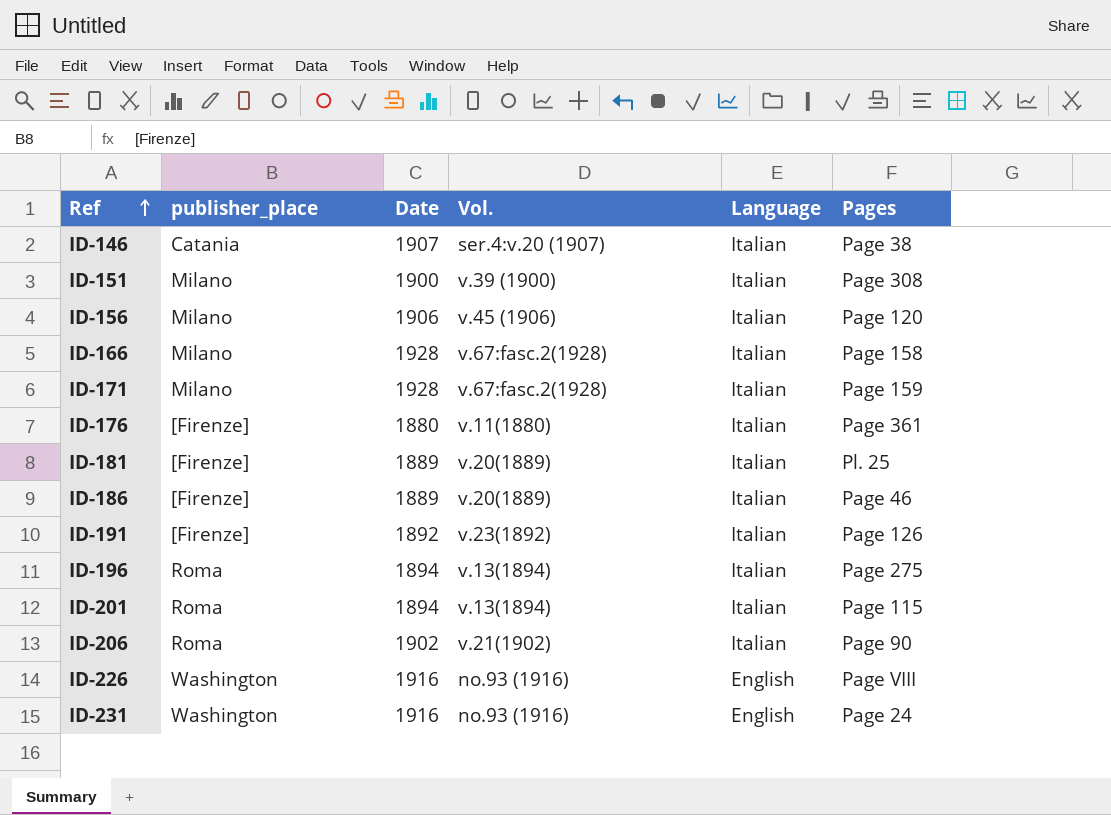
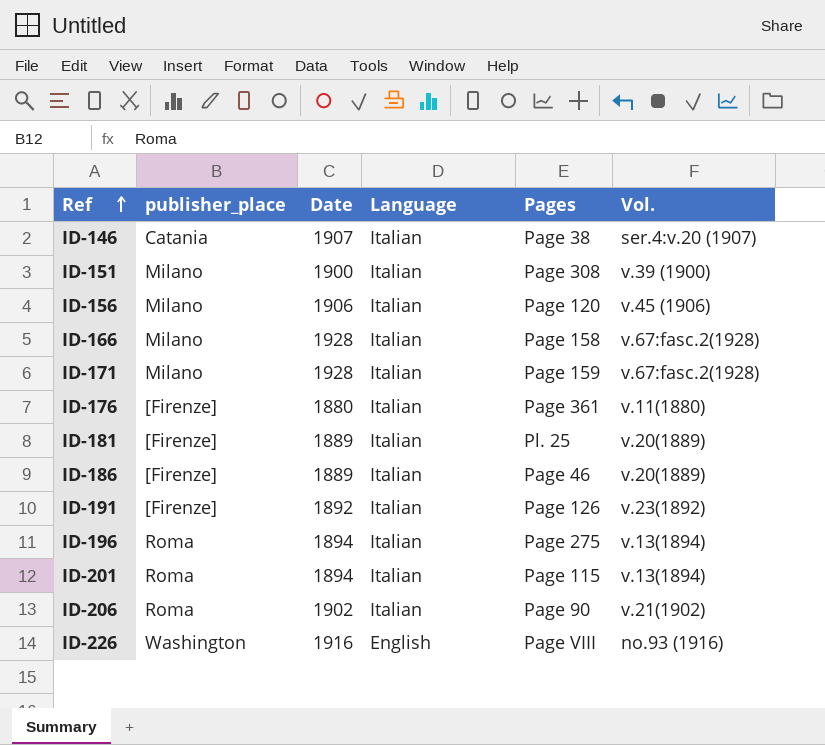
column Vol. | position: 4 -> 6
row ID-231: Washington | 1916 | no.93 (1916) | English | Page 24 -> none

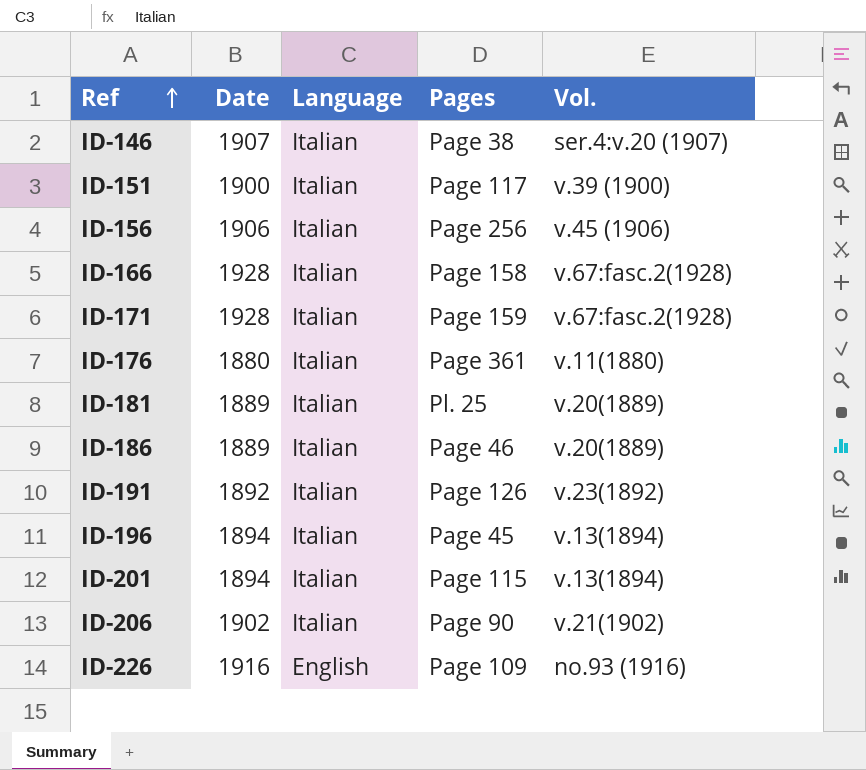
column publisher_place | position: 2 -> none
ID-151 | Pages: Page 308 -> Page 117
ID-156 | Pages: Page 120 -> Page 256
ID-196 | Pages: Page 275 -> Page 45
ID-226 | Pages: Page VIII -> Page 109

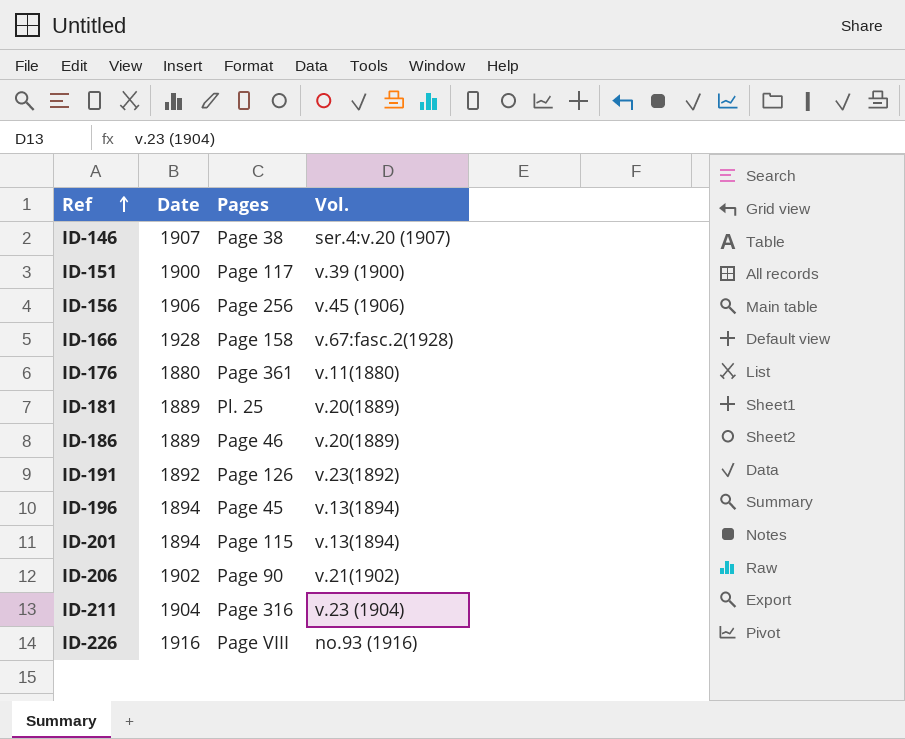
column Language | position: 3 -> none
row ID-171: 1928 | Italian | Page 159 | v.67:fasc.2(1928) -> none
row ID-211: none -> 1904 | Page 316 | v.23 (1904)
ID-226 | Pages: Page 109 -> Page VIII

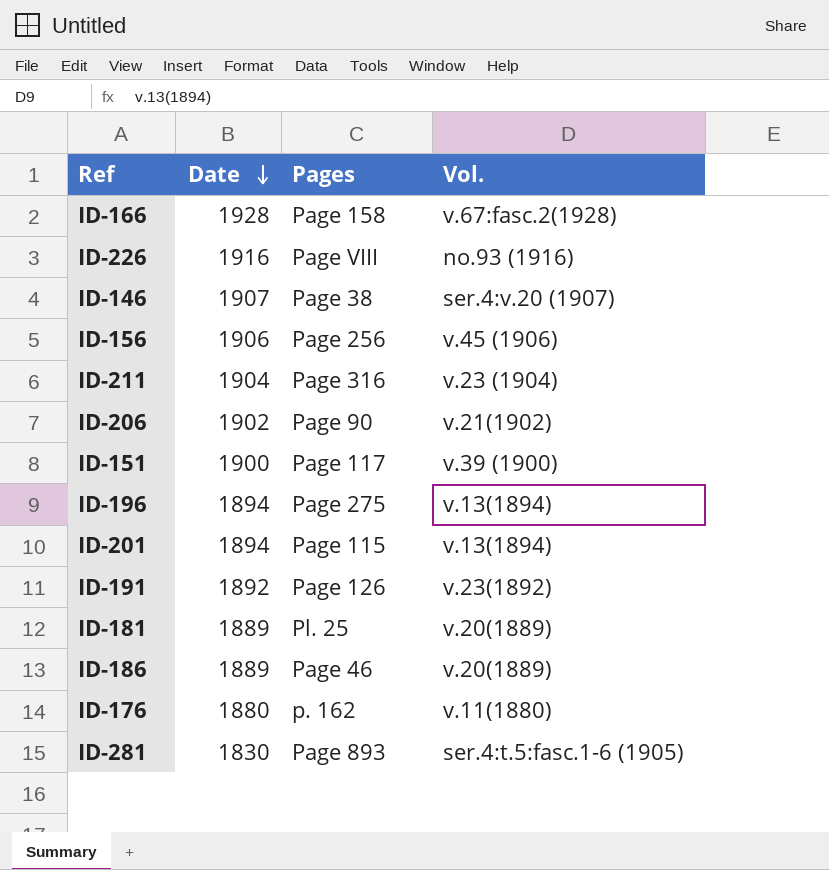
row order: Ref ascending -> Date descending
ID-196 | Pages: Page 45 -> Page 275
ID-176 | Pages: Page 361 -> p. 162
row ID-281: none -> 1830 | Page 893 | ser.4:t.5:fasc.1-6 (1905)

